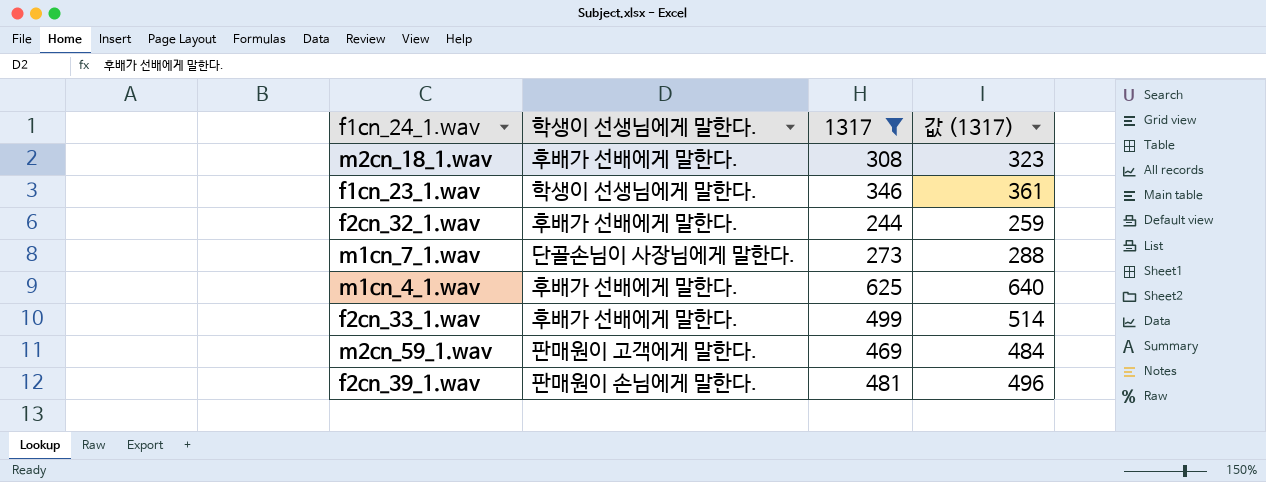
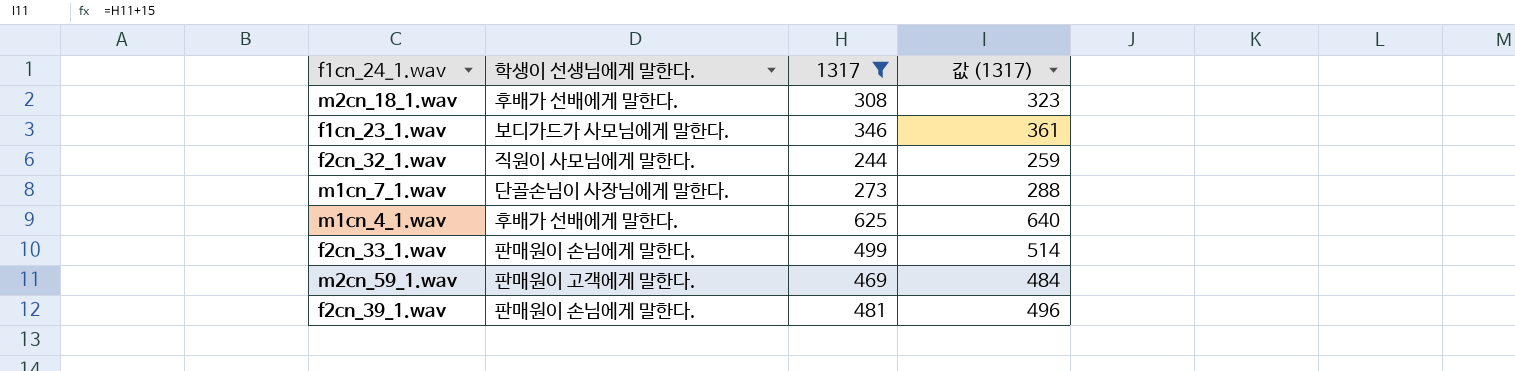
f1cn_23_1.wav | 학생이 선생님에게 말한다.: 학생이 선생님에게 말한다. -> 보디가드가 사모님에게 말한다.
f2cn_32_1.wav | 학생이 선생님에게 말한다.: 후배가 선배에게 말한다. -> 직원이 사모님에게 말한다.
f2cn_33_1.wav | 학생이 선생님에게 말한다.: 후배가 선배에게 말한다. -> 판매원이 손님에게 말한다.

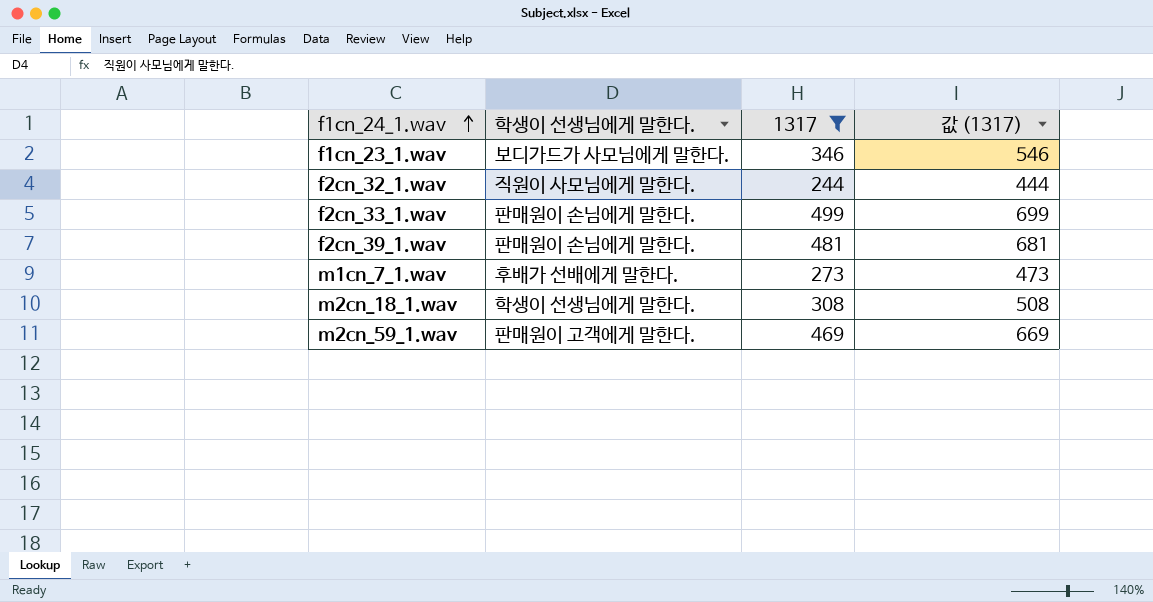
row order: none -> f1cn_24_1.wav ascending
column 값 (1317) | formula: [1317] + 15 -> [1317] + 200
row m1cn_4_1.wav: 후배가 선배에게 말한다. | 625 | 640 -> none
m1cn_7_1.wav | 학생이 선생님에게 말한다.: 단골손님이 사장님에게 말한다. -> 후배가 선배에게 말한다.
m2cn_18_1.wav | 학생이 선생님에게 말한다.: 후배가 선배에게 말한다. -> 학생이 선생님에게 말한다.

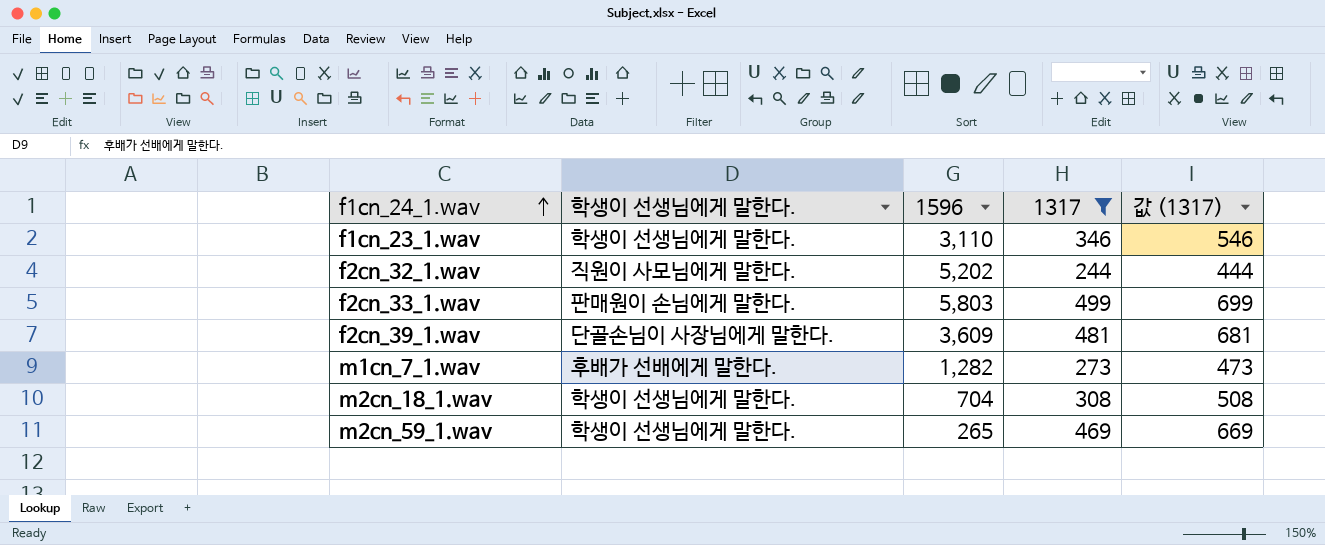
column 1596 | position: none -> 3
f1cn_23_1.wav | 학생이 선생님에게 말한다.: 보디가드가 사모님에게 말한다. -> 학생이 선생님에게 말한다.
f2cn_39_1.wav | 학생이 선생님에게 말한다.: 판매원이 손님에게 말한다. -> 단골손님이 사장님에게 말한다.
m2cn_59_1.wav | 학생이 선생님에게 말한다.: 판매원이 고객에게 말한다. -> 학생이 선생님에게 말한다.

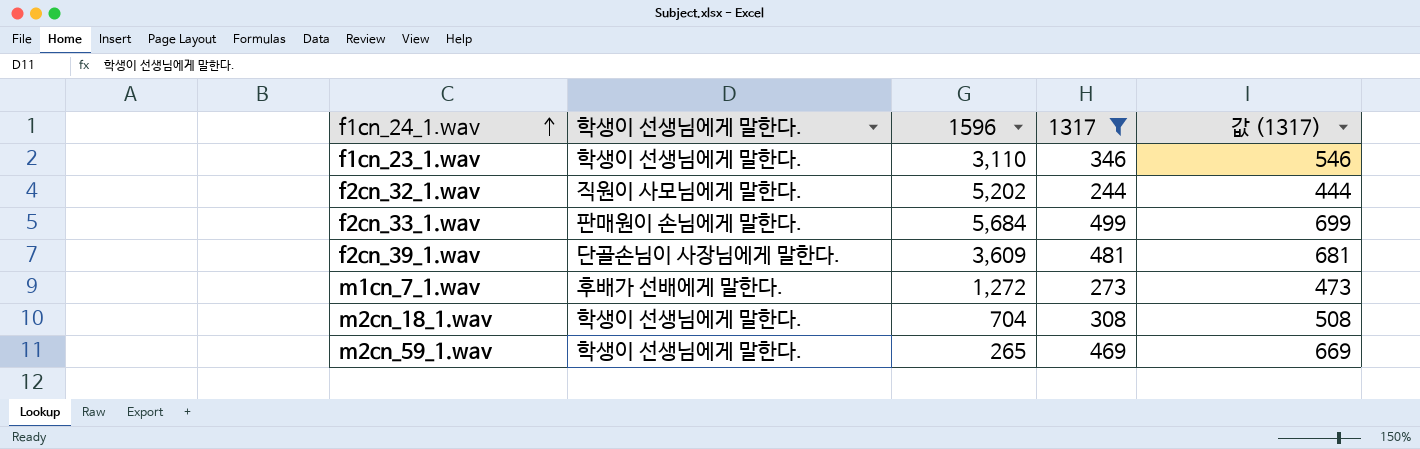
f2cn_33_1.wav | 1596: 5,803 -> 5,684
m1cn_7_1.wav | 1596: 1,282 -> 1,272

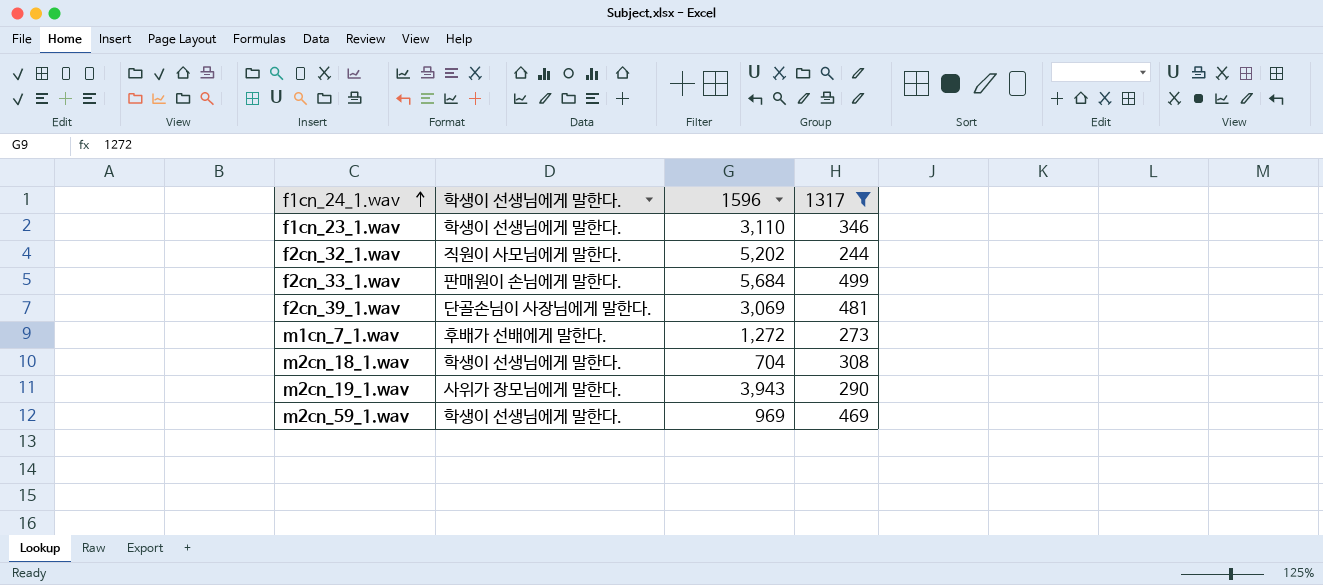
column 값 (1317) | formula: [1317] + 200 -> none
f2cn_39_1.wav | 1596: 3,609 -> 3,069
row m2cn_19_1.wav: none -> 사위가 장모님에게 말한다. | 3,943 | 290
m2cn_59_1.wav | 1596: 265 -> 969

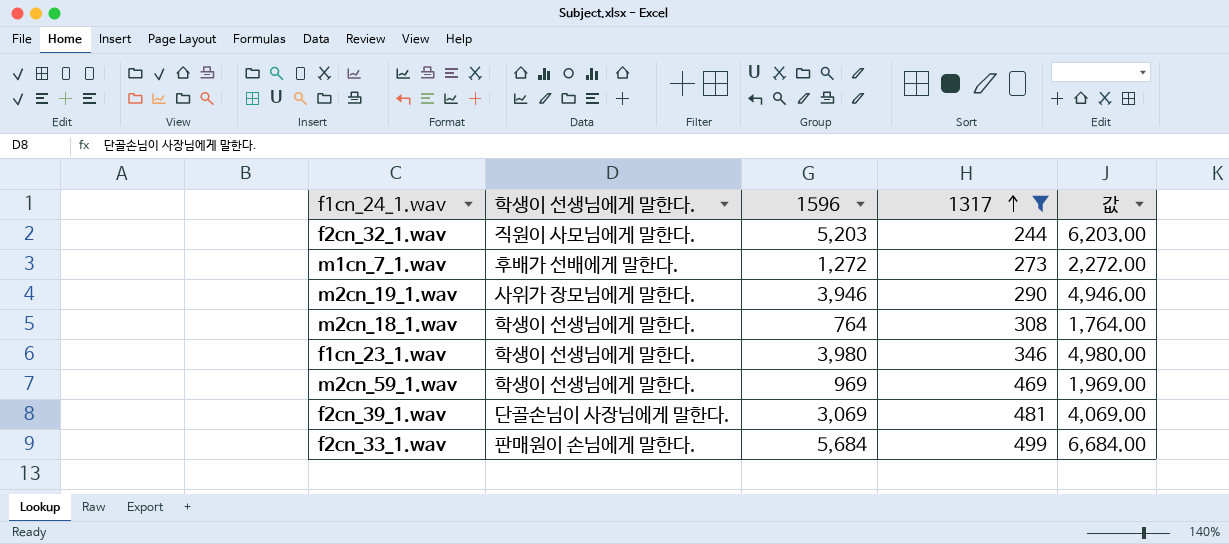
row order: f1cn_24_1.wav ascending -> 1317 ascending
column 값 | formula: none -> [1596] + 1000
f2cn_32_1.wav | 1596: 5,202 -> 5,203
m2cn_19_1.wav | 1596: 3,943 -> 3,946
m2cn_18_1.wav | 1596: 704 -> 764
f1cn_23_1.wav | 1596: 3,110 -> 3,980

